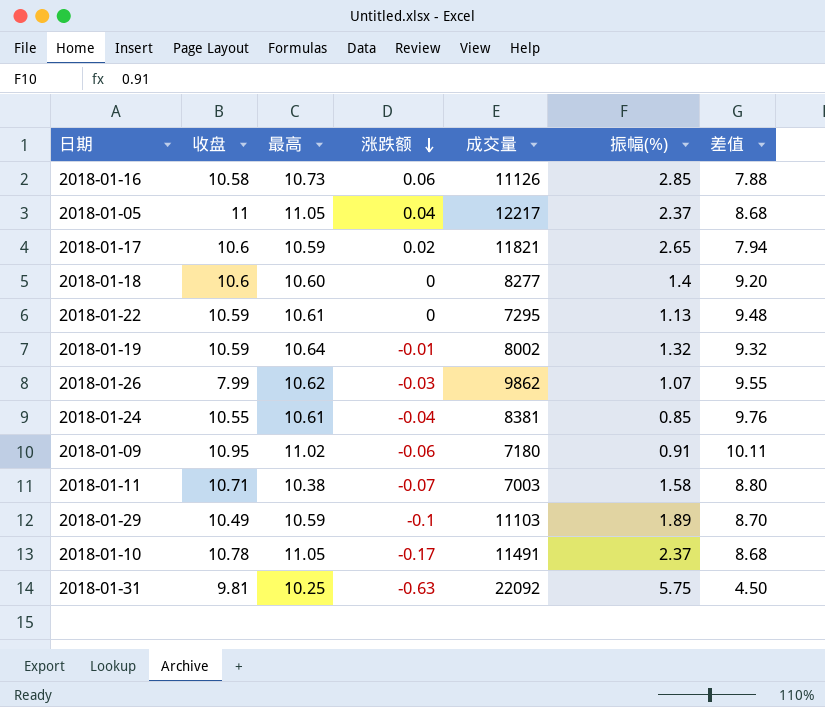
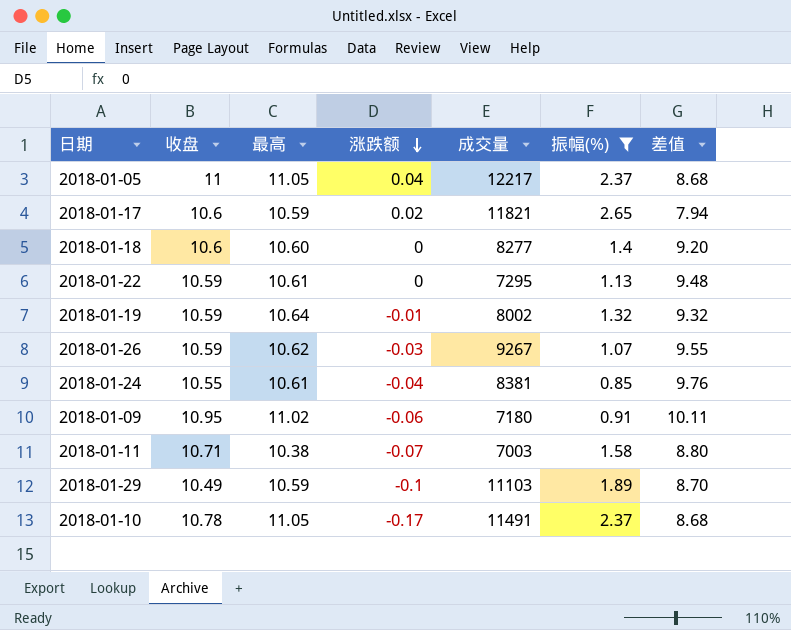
filter: none -> 振幅(%) <= 2.65
2018-01-26 | 收盘: 7.99 -> 10.59
2018-01-26 | 成交量: 9862 -> 9267

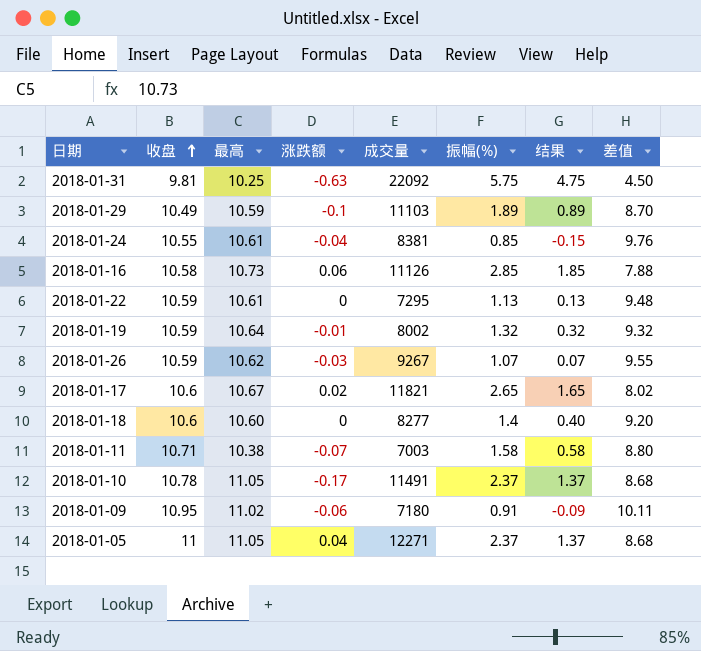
filter: 振幅(%) <= 2.65 -> none
row order: 涨跌额 descending -> 收盘 ascending
column 结果 | formula: none -> [振幅(%)] - 1
2018-01-17 | 最高: 10.59 -> 10.67
2018-01-17 | 差值: 7.94 -> 8.02
2018-01-05 | 成交量: 12217 -> 12271

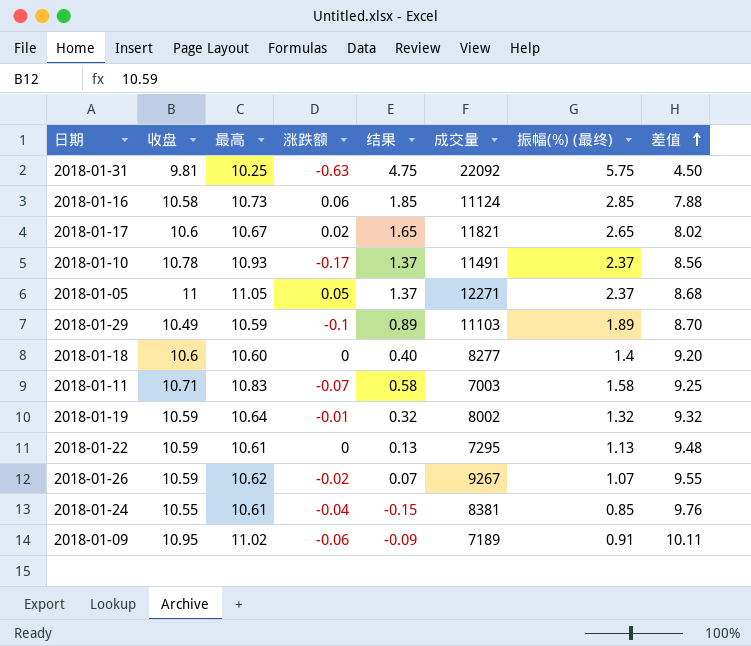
row order: 收盘 ascending -> 差值 ascending
column 结果 | position: 7 -> 5
column name: 振幅(%) -> 振幅(%) (最终)
2018-01-16 | 成交量: 11126 -> 11124
2018-01-10 | 最高: 11.05 -> 10.93
2018-01-10 | 差值: 8.68 -> 8.56
2018-01-05 | 涨跌额: 0.04 -> 0.05
2018-01-11 | 最高: 10.38 -> 10.83
2018-01-11 | 差值: 8.80 -> 9.25
2018-01-26 | 涨跌额: -0.03 -> -0.02
2018-01-09 | 成交量: 7180 -> 7189

